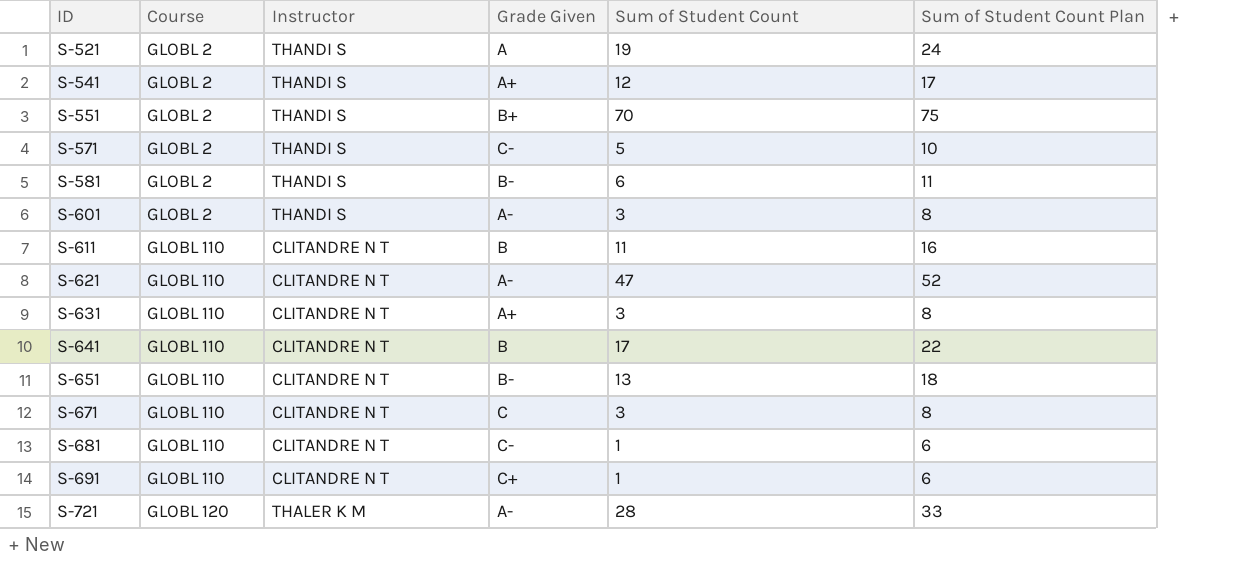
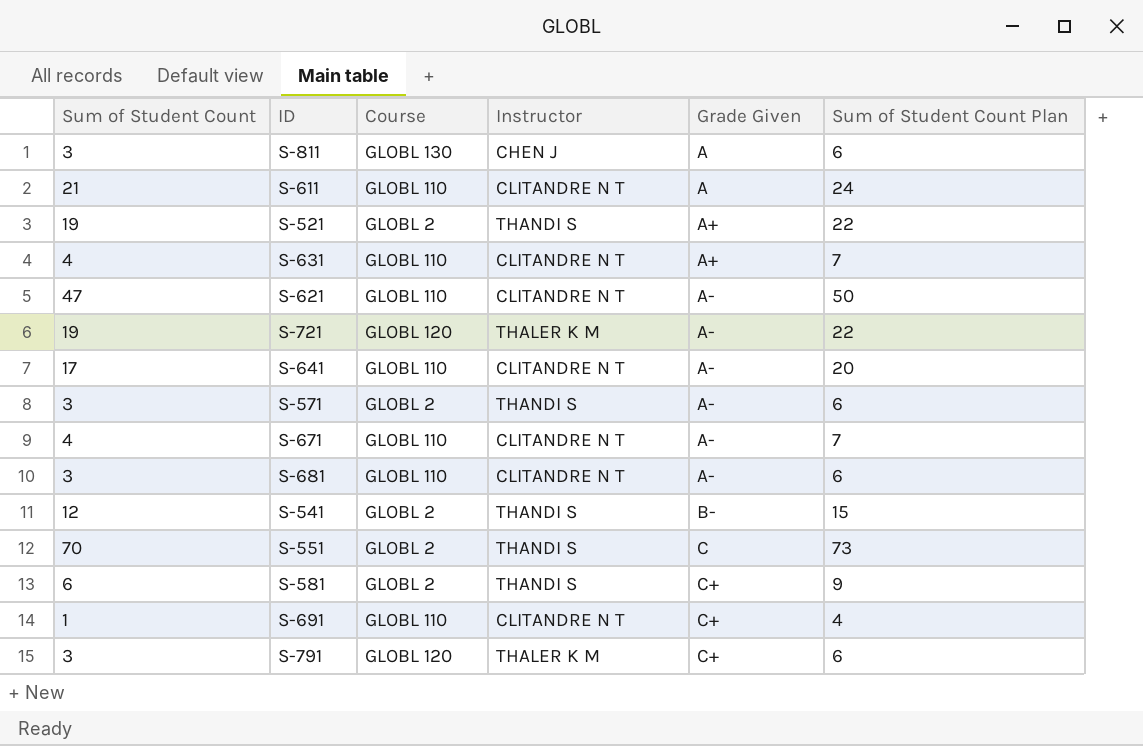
row order: ID ascending -> Grade Given ascending
column Sum of Student Count | position: 5 -> 1
column Sum of Student Count Plan | formula: [Sum of Student Count] + 5 -> [Sum of Student Count] + 3
row S-601: GLOBL 2 | THANDI S | A- | 3 | 8 -> none
row S-651: GLOBL 110 | CLITANDRE N T | B- | 13 | 18 -> none
row S-811: none -> 3 | GLOBL 130 | CHEN J | A | 6
S-611 | Sum of Student Count: 11 -> 21
S-611 | Grade Given: B -> A
S-521 | Grade Given: A -> A+
S-631 | Sum of Student Count: 3 -> 4
S-721 | Sum of Student Count: 28 -> 19
S-641 | Grade Given: B -> A-
S-571 | Sum of Student Count: 5 -> 3
S-571 | Grade Given: C- -> A-
S-671 | Sum of Student Count: 3 -> 4
S-671 | Grade Given: C -> A-
S-681 | Sum of Student Count: 1 -> 3
S-681 | Grade Given: C- -> A-
S-541 | Grade Given: A+ -> B-
S-551 | Grade Given: B+ -> C
S-581 | Grade Given: B- -> C+
row S-791: none -> 3 | GLOBL 120 | THALER K M | C+ | 6

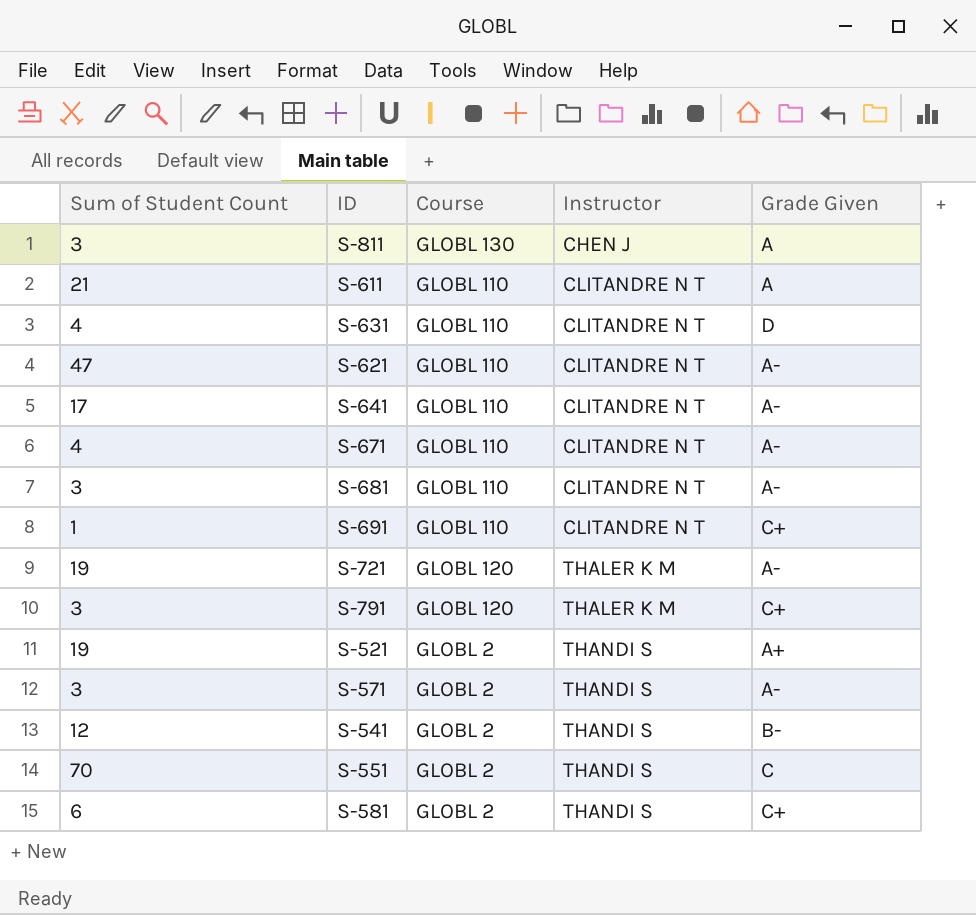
row order: Grade Given ascending -> Instructor ascending
column Sum of Student Count Plan | formula: [Sum of Student Count] + 3 -> none
S-631 | Grade Given: A+ -> D

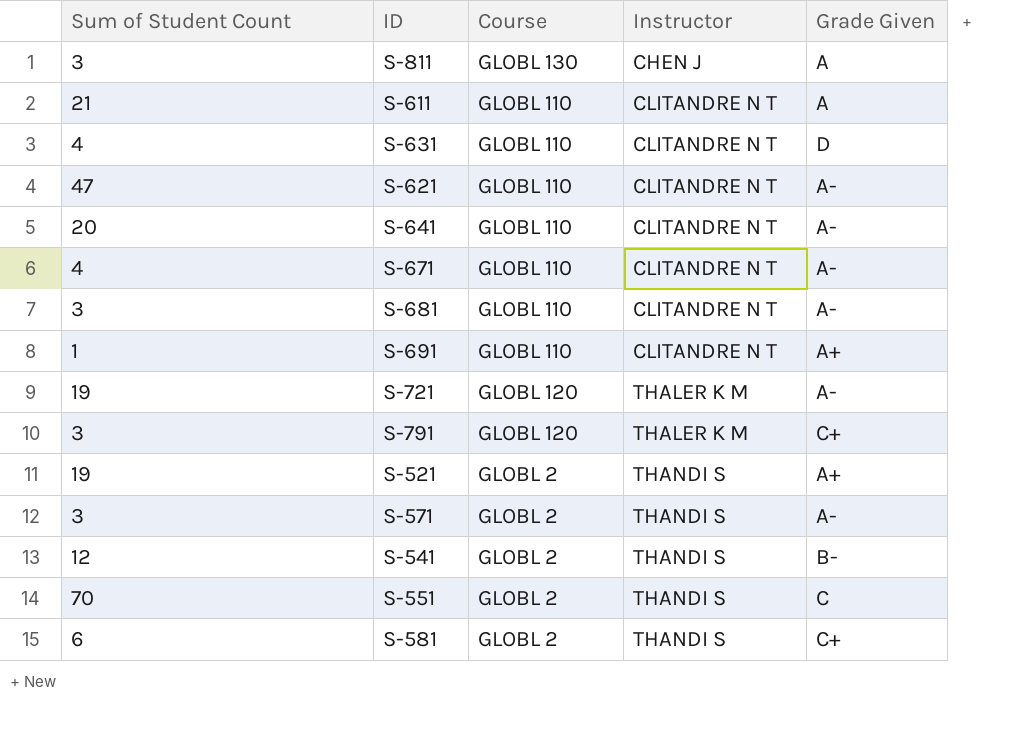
S-641 | Sum of Student Count: 17 -> 20
S-691 | Grade Given: C+ -> A+

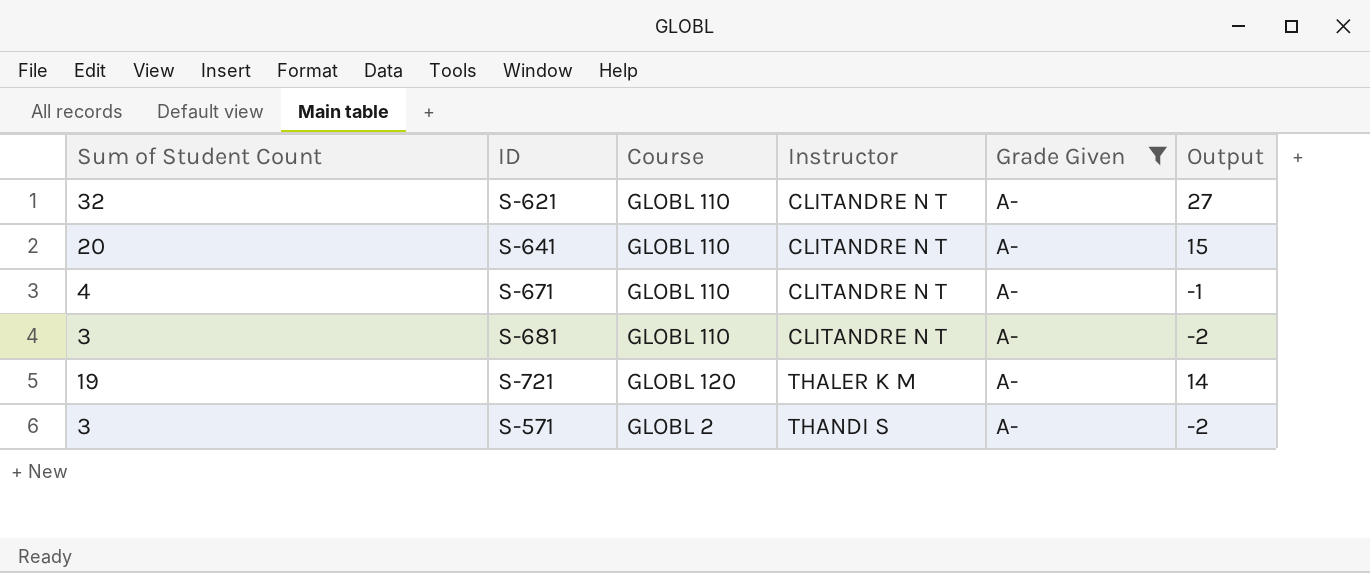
filter: none -> Grade Given = A-
column Output | formula: none -> [Sum of Student Count] - 5
S-621 | Sum of Student Count: 47 -> 32

